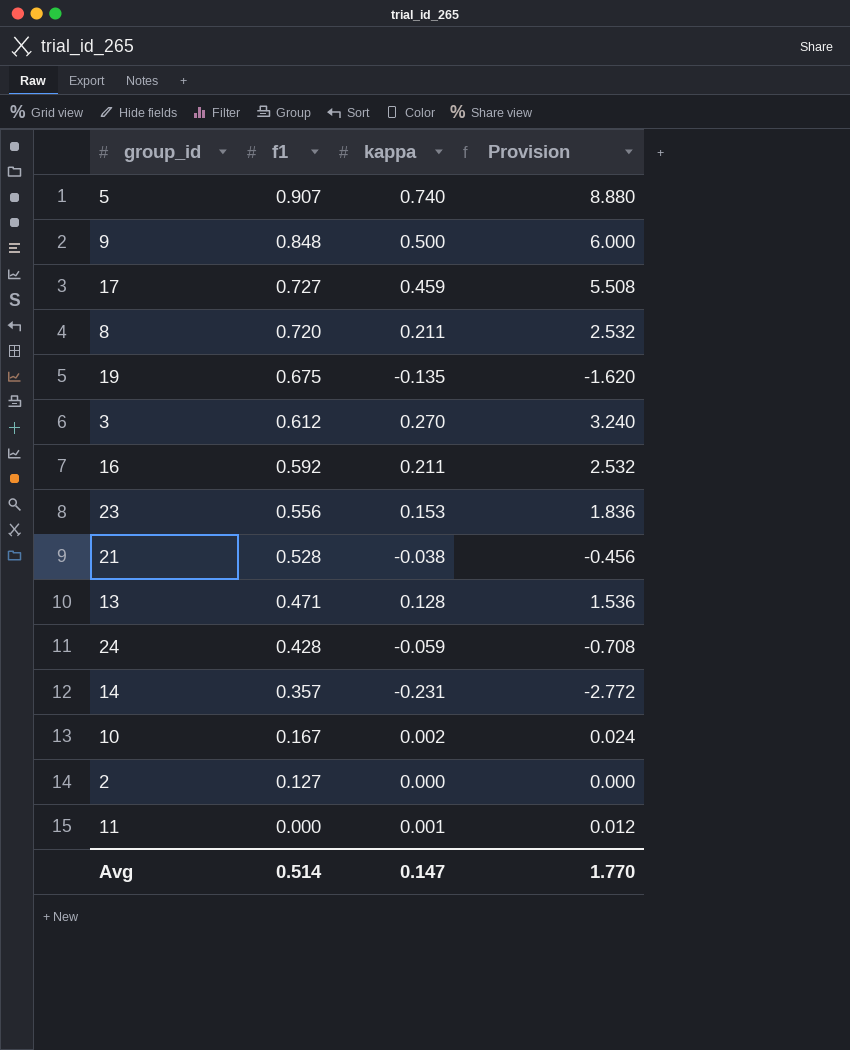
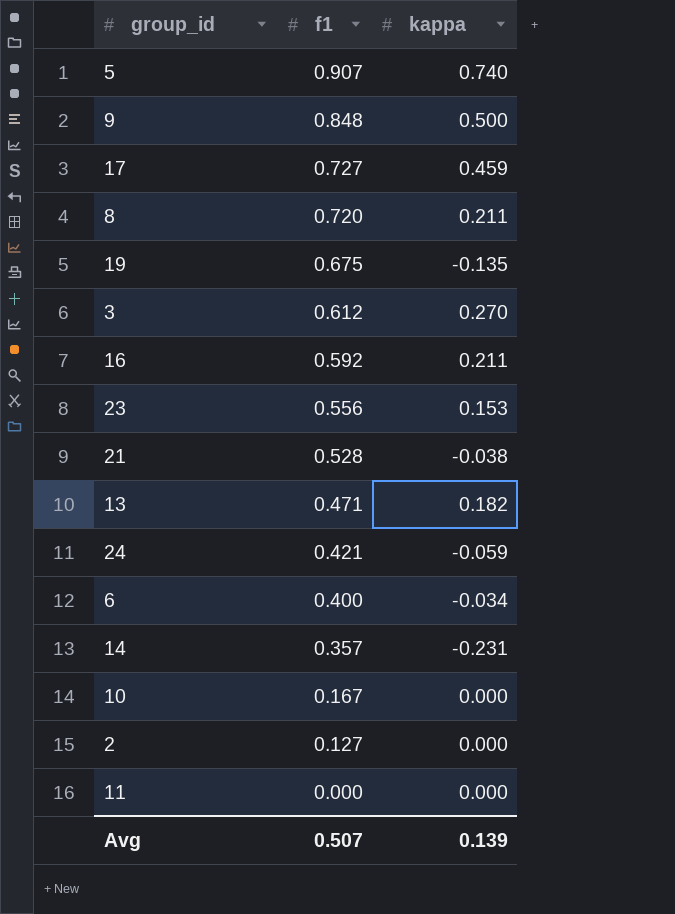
column Provision | formula: [kappa] * 12 -> none
13 | kappa: 0.128 -> 0.182
24 | f1: 0.428 -> 0.421
row 6: none -> 0.400 | -0.034
10 | kappa: 0.002 -> 0.000
11 | kappa: 0.001 -> 0.000
Avg | f1: 0.514 -> 0.507
Avg | kappa: 0.147 -> 0.139

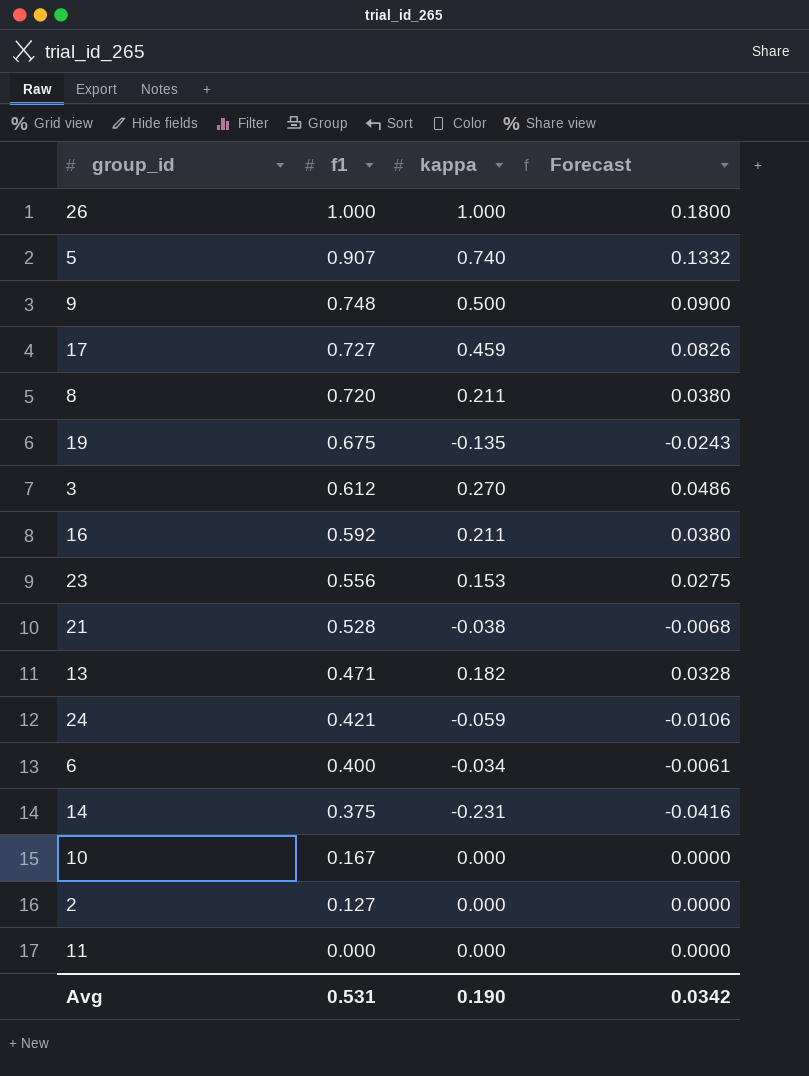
column Forecast | formula: none -> [kappa] * 0.18
row 26: none -> 1.000 | 1.000 | 0.1800
9 | f1: 0.848 -> 0.748
14 | f1: 0.357 -> 0.375
Avg | f1: 0.507 -> 0.531
Avg | kappa: 0.139 -> 0.190

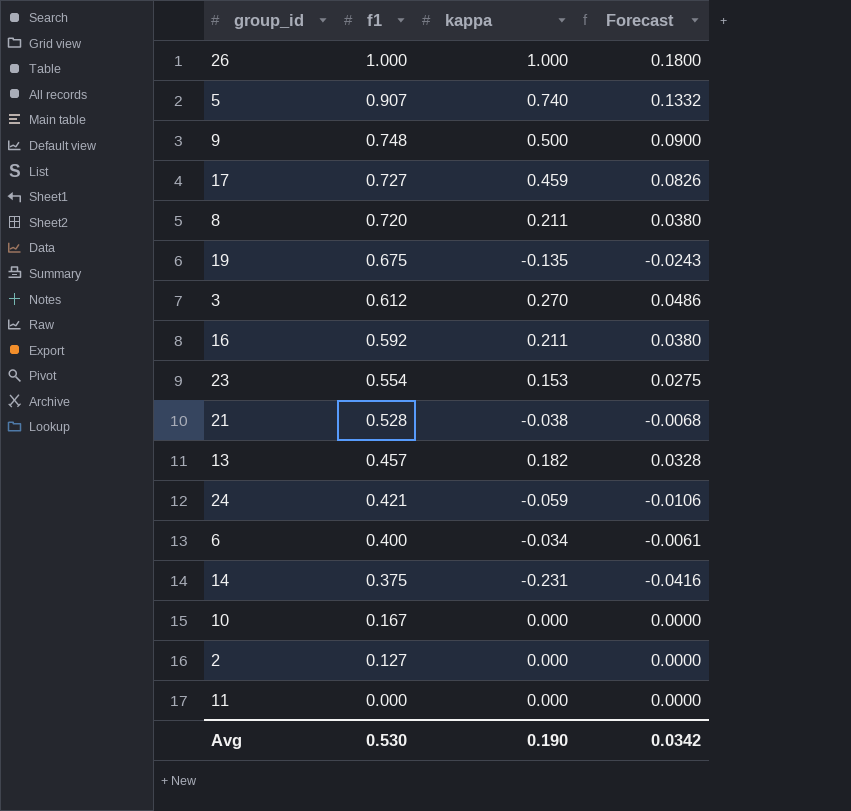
23 | f1: 0.556 -> 0.554
13 | f1: 0.471 -> 0.457
Avg | f1: 0.531 -> 0.530

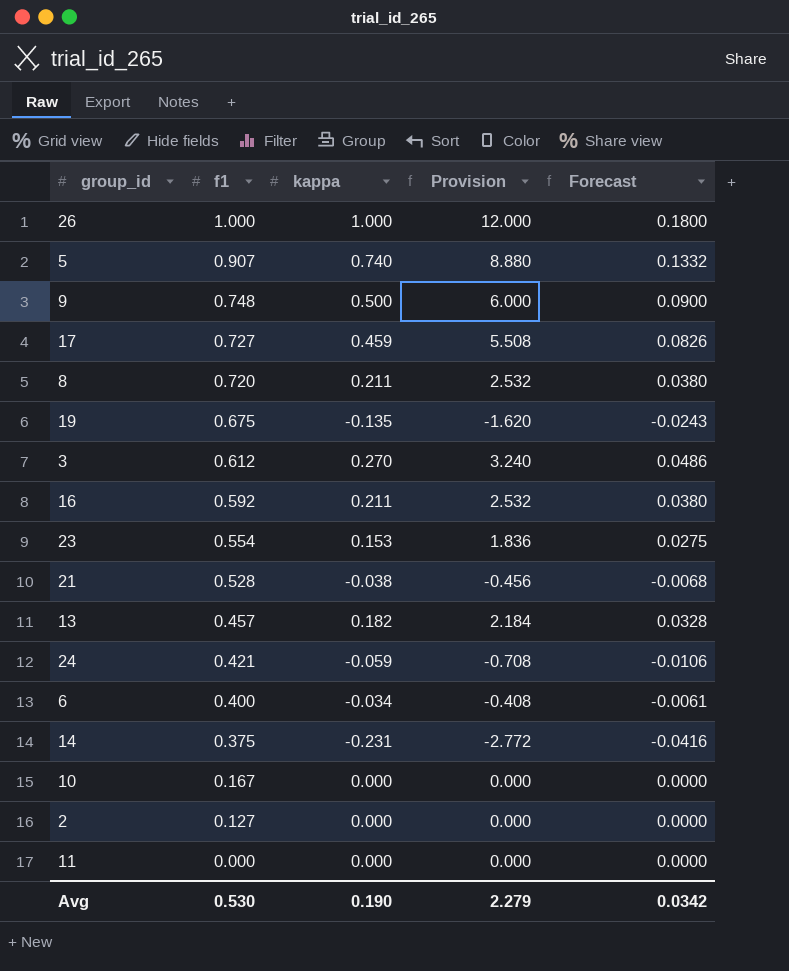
column Provision | formula: none -> [kappa] * 12

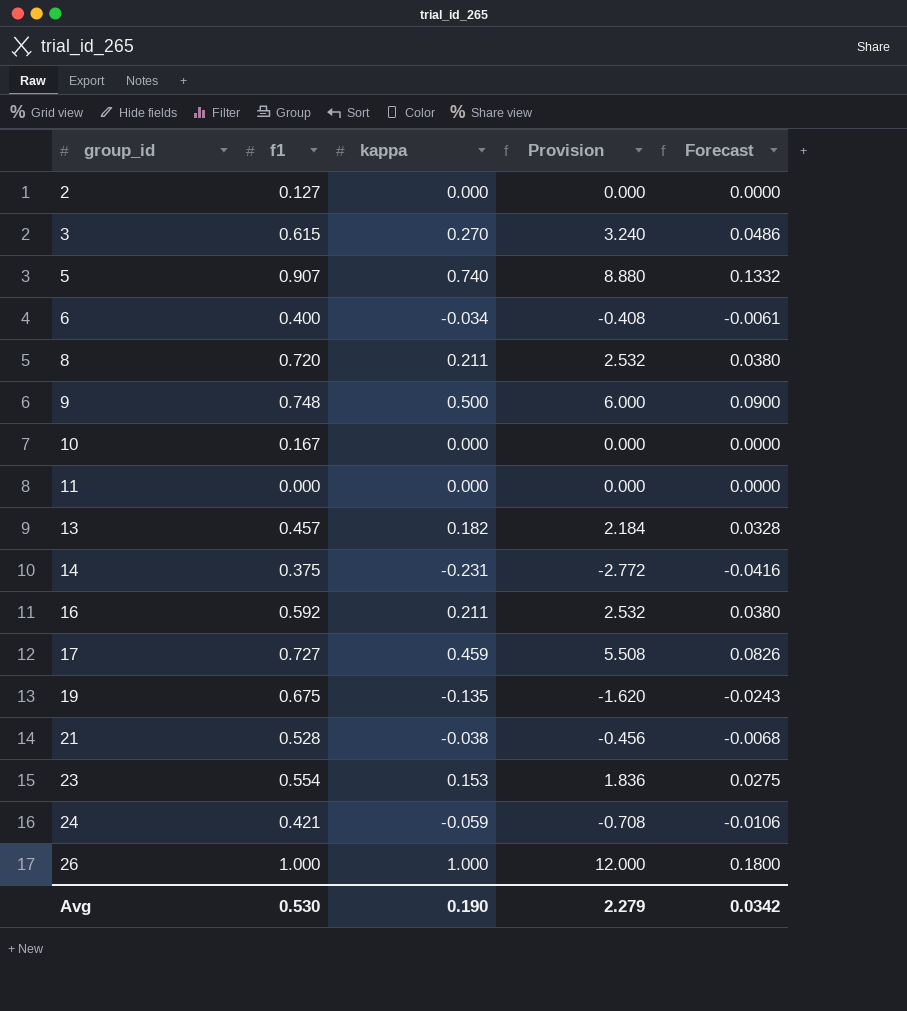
row order: f1 descending -> group_id ascending
3 | f1: 0.612 -> 0.615

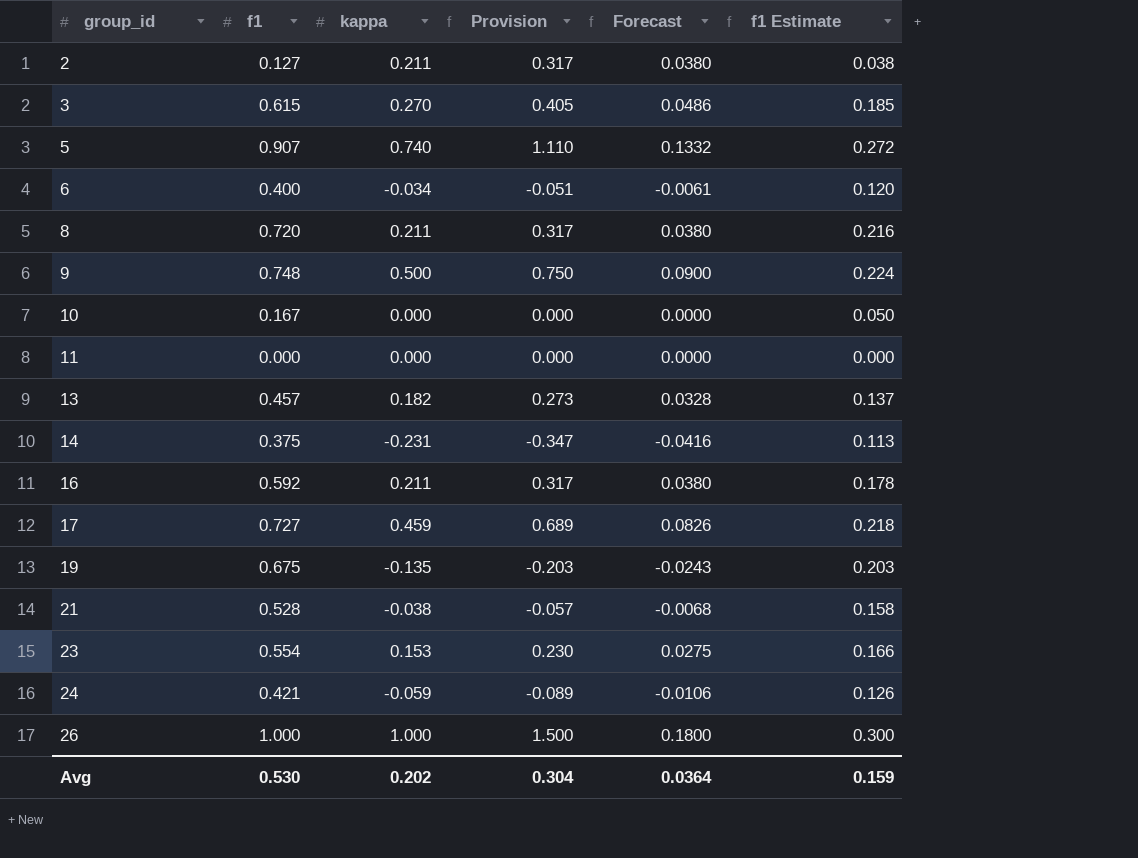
column Provision | formula: [kappa] * 12 -> [kappa] * 1.5
column f1 Estimate | formula: none -> [f1] * 0.3
2 | kappa: 0.000 -> 0.211
2 | Forecast: 0.0000 -> 0.0380
Avg | kappa: 0.190 -> 0.202
Avg | Provision: 2.279 -> 0.304
Avg | Forecast: 0.0342 -> 0.0364

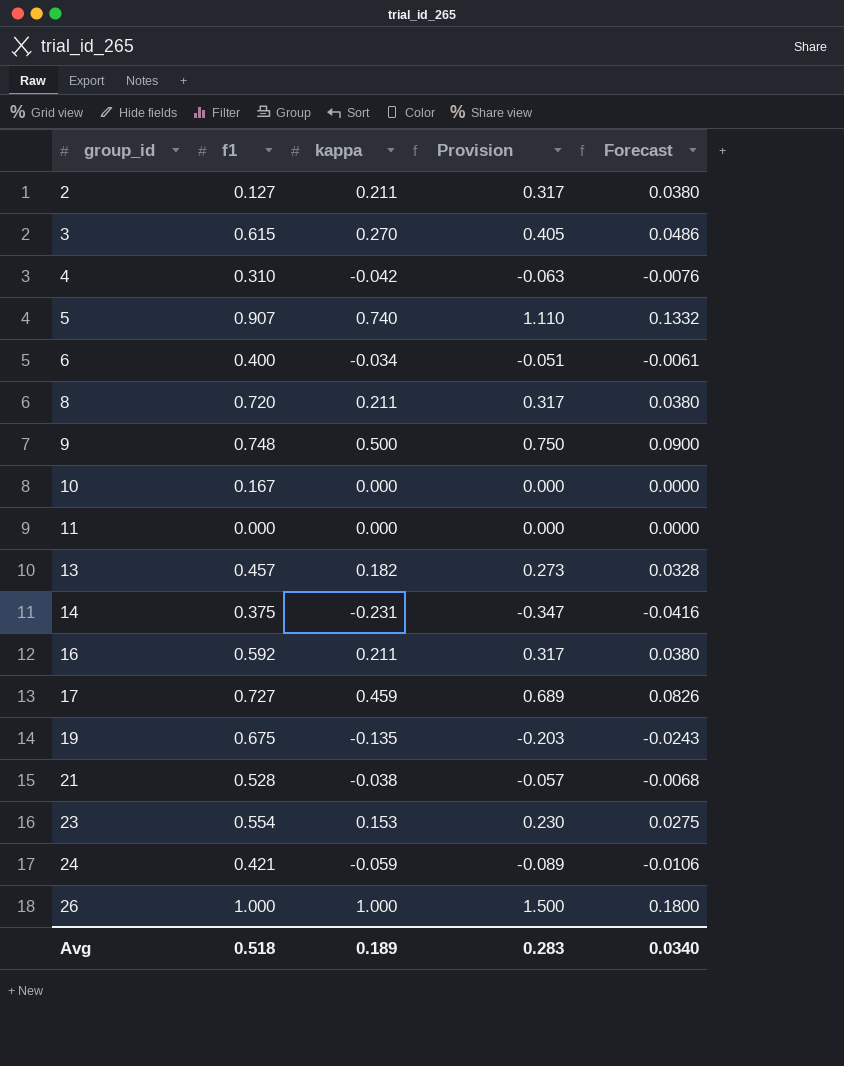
column f1 Estimate | formula: [f1] * 0.3 -> none
row 4: none -> 0.310 | -0.042 | -0.063 | -0.0076
Avg | f1: 0.530 -> 0.518
Avg | kappa: 0.202 -> 0.189
Avg | Provision: 0.304 -> 0.283
Avg | Forecast: 0.0364 -> 0.0340

